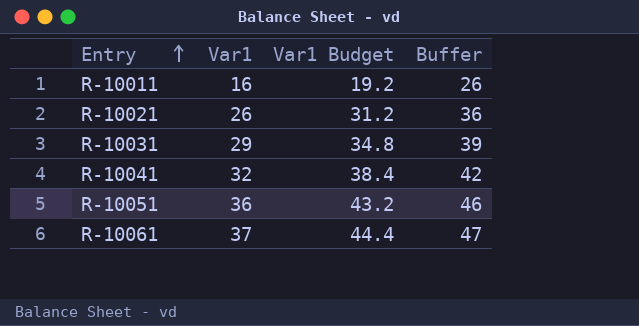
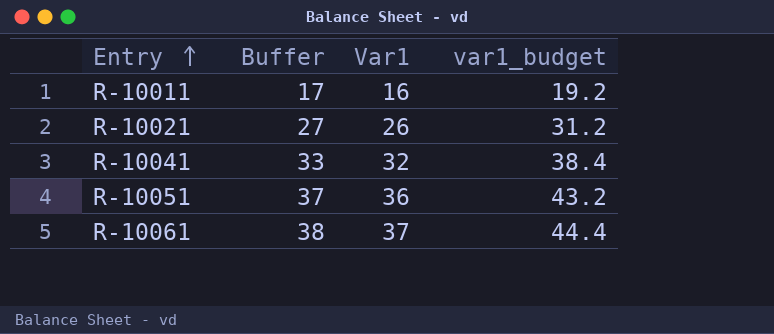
column Buffer | formula: [Var1] + 10 -> [Var1] + 1
column Buffer | position: 4 -> 2
column name: Var1 Budget -> var1_budget
row R-10031: 29 | 34.8 | 39 -> none

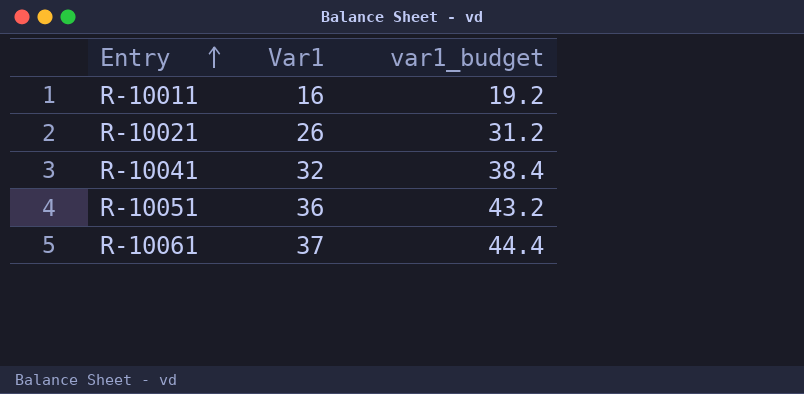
column Buffer | formula: [Var1] + 1 -> none

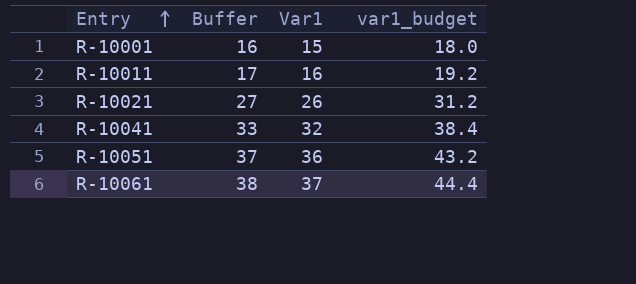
column Buffer | formula: none -> [Var1] + 1
row R-10001: none -> 16 | 15 | 18.0

